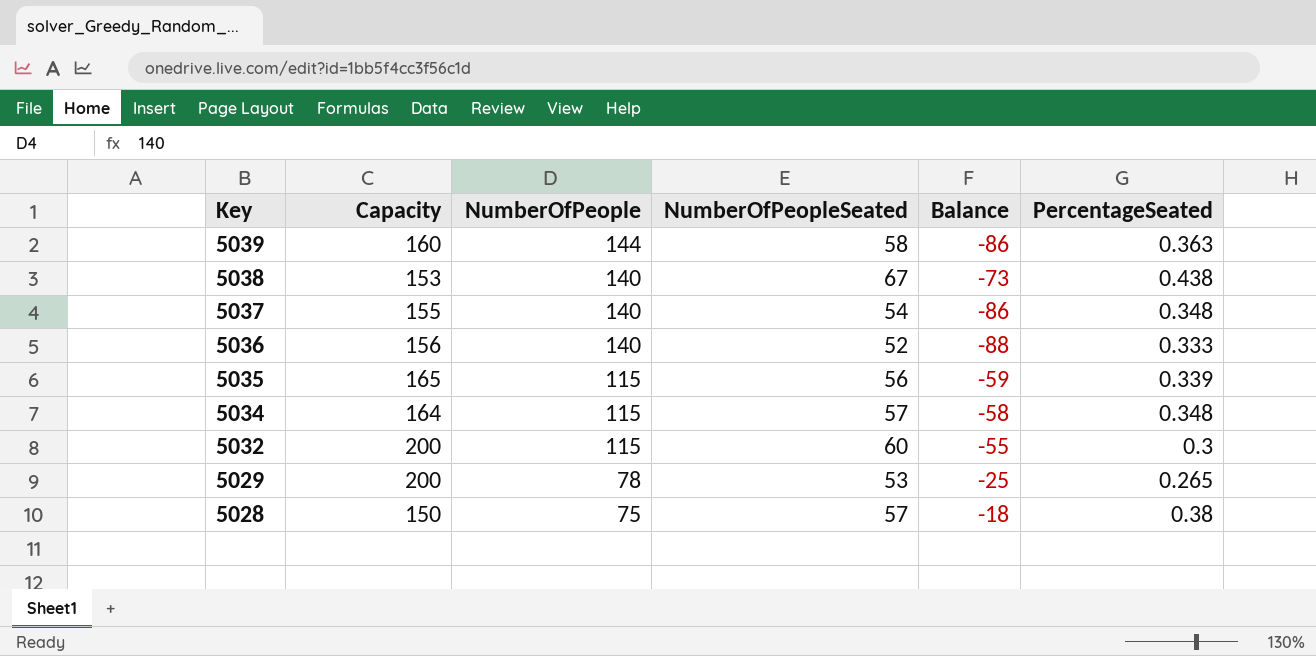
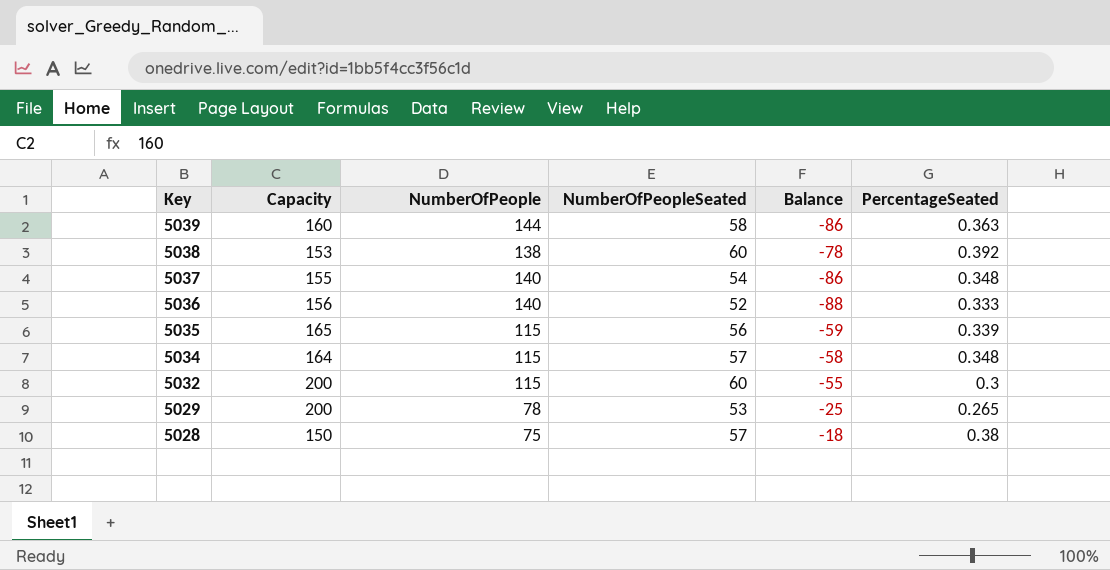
5038 | NumberOfPeople: 140 -> 138
5038 | NumberOfPeopleSeated: 67 -> 60
5038 | Balance: -73 -> -78
5038 | PercentageSeated: 0.438 -> 0.392

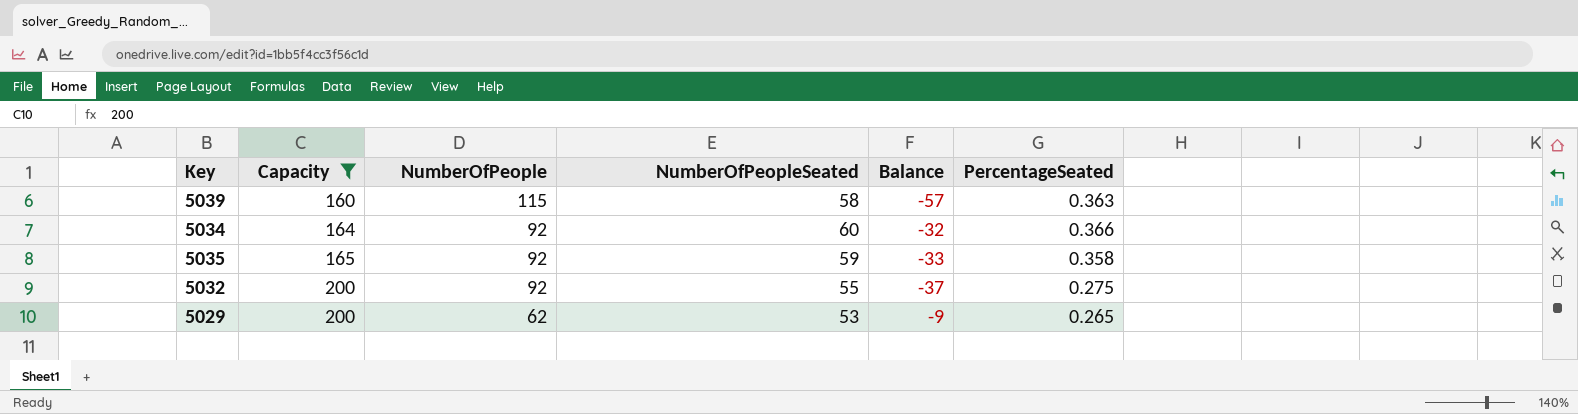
filter: none -> Capacity >= 160
row order: Key descending -> Capacity ascending
5039 | NumberOfPeople: 144 -> 115
5039 | Balance: -86 -> -57
5034 | NumberOfPeople: 115 -> 92
5034 | NumberOfPeopleSeated: 57 -> 60
5034 | Balance: -58 -> -32
5034 | PercentageSeated: 0.348 -> 0.366
5035 | NumberOfPeople: 115 -> 92
5035 | NumberOfPeopleSeated: 56 -> 59
5035 | Balance: -59 -> -33
5035 | PercentageSeated: 0.339 -> 0.358
5032 | NumberOfPeople: 115 -> 92
5032 | NumberOfPeopleSeated: 60 -> 55
5032 | Balance: -55 -> -37
5032 | PercentageSeated: 0.3 -> 0.275
5029 | NumberOfPeople: 78 -> 62
5029 | Balance: -25 -> -9

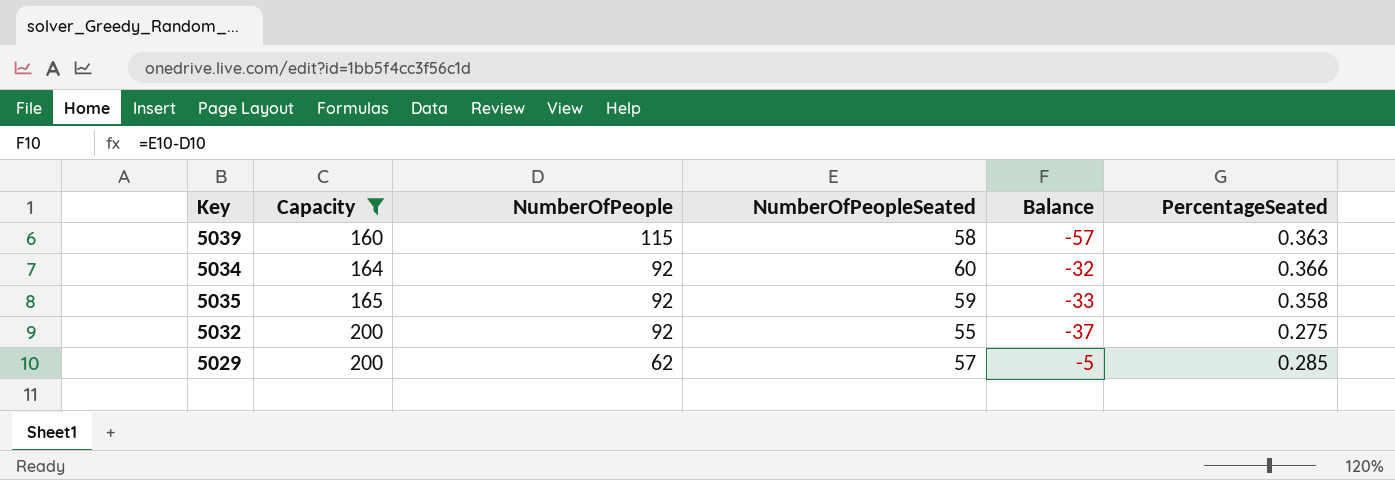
5029 | NumberOfPeopleSeated: 53 -> 57
5029 | Balance: -9 -> -5
5029 | PercentageSeated: 0.265 -> 0.285

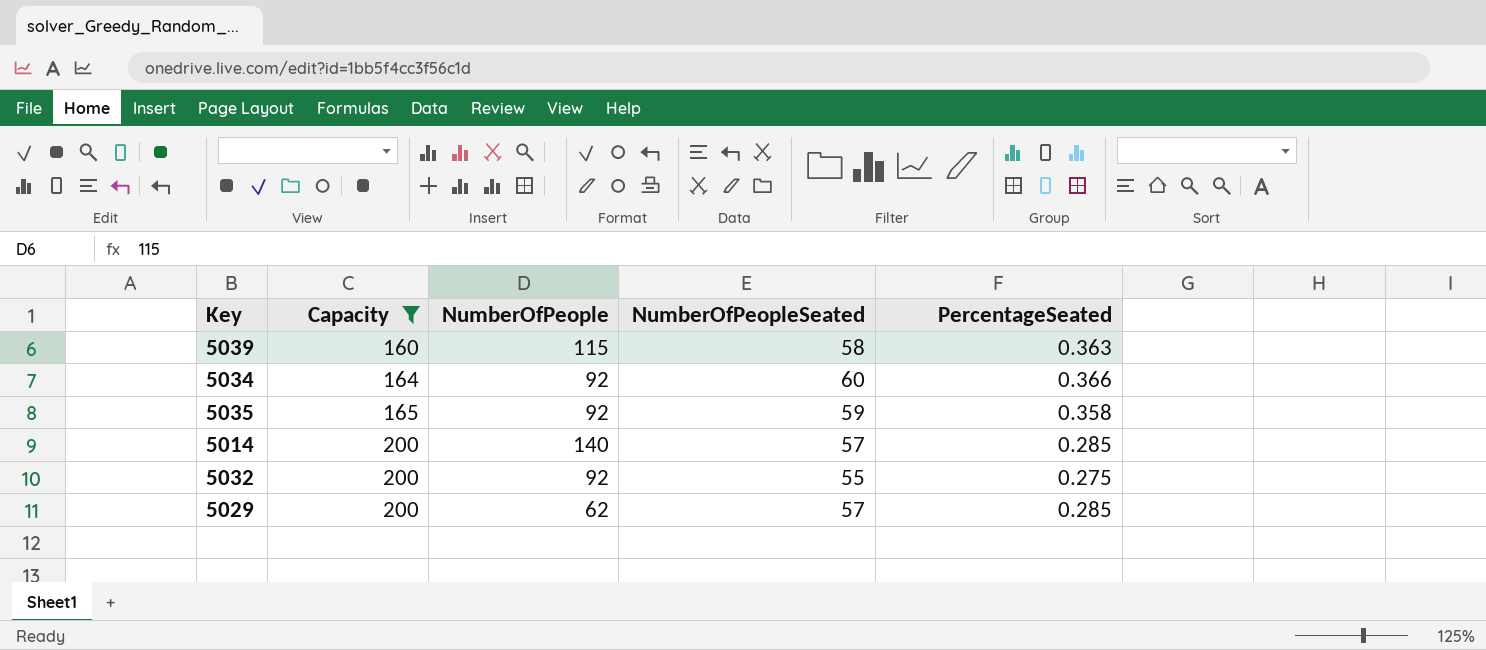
column Balance | formula: [NumberOfPeopleSeated] - [NumberOfPeople] -> none
row 5014: none -> 200 | 140 | 57 | 0.285

